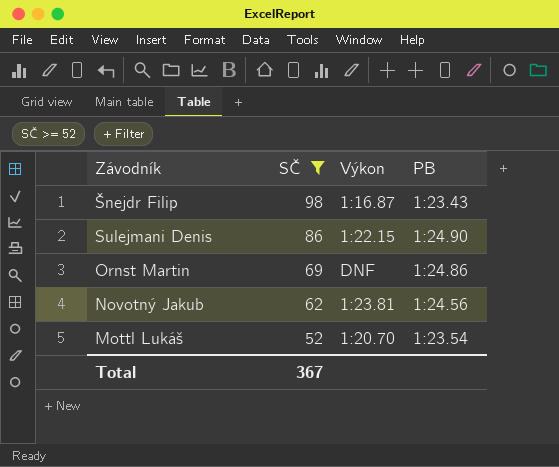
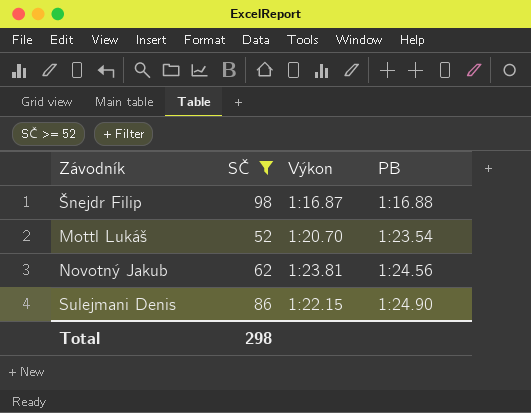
row order: SČ descending -> PB ascending
row Ornst Martin: 69 | DNF | 1:24.86 -> none
Šnejdr Filip | PB: 1:23.43 -> 1:16.88
Total | SČ: 367 -> 298

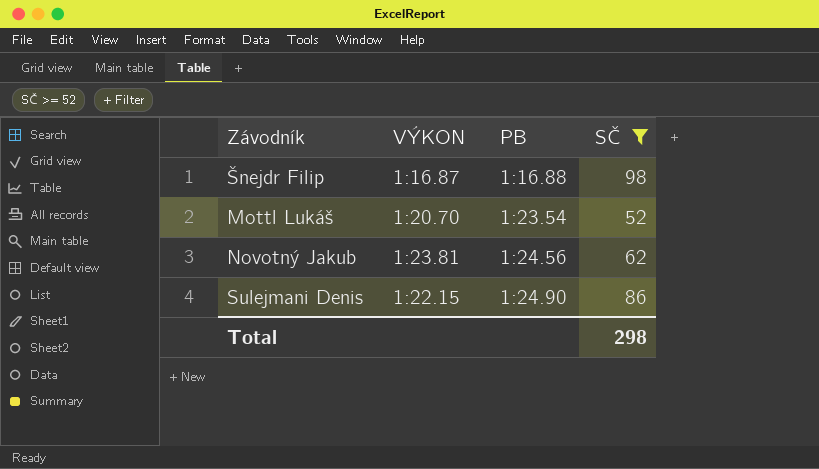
column name: Výkon -> VÝKON
column SČ | position: 2 -> 4

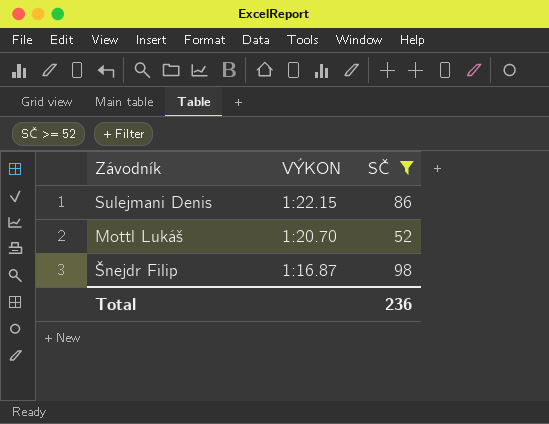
row order: PB ascending -> VÝKON descending
column PB | position: 3 -> none
row Novotný Jakub: 1:23.81 | 1:24.56 | 62 -> none
Total | SČ: 298 -> 236

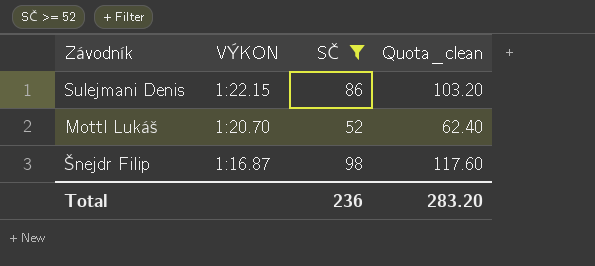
column Quota_clean | formula: none -> [SČ] * 1.2

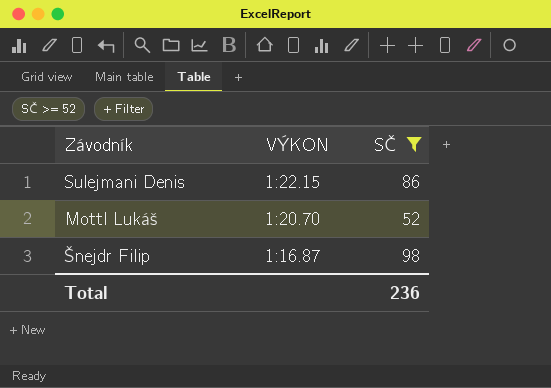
column Quota_clean | formula: [SČ] * 1.2 -> none

